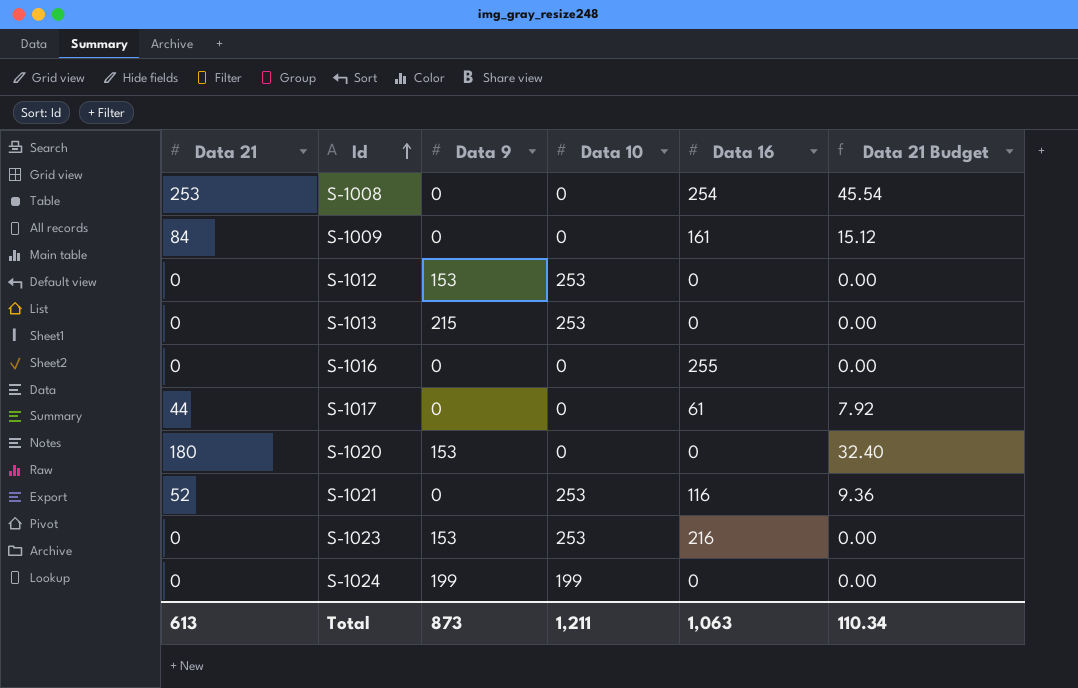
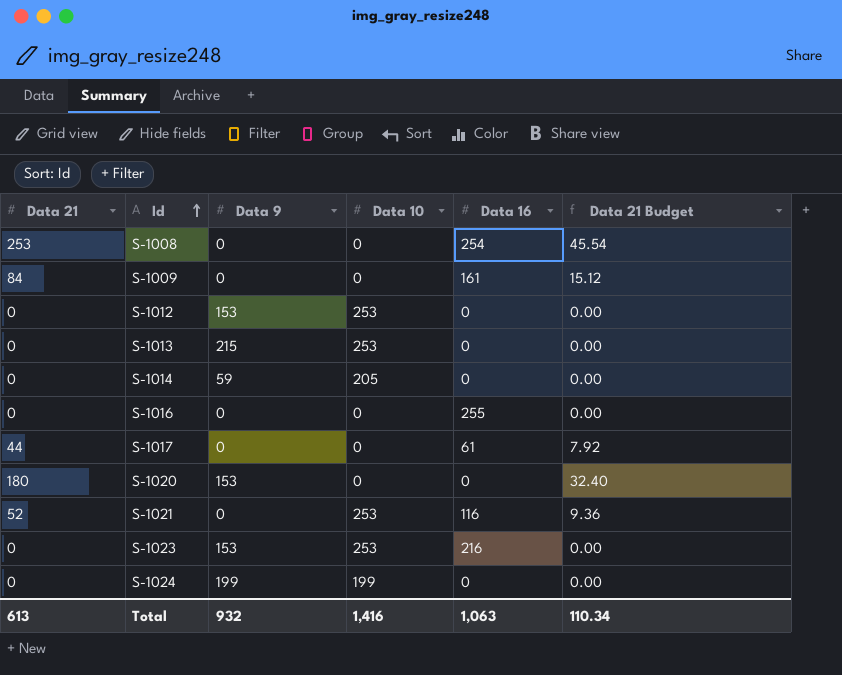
row S-1014: none -> 0 | 59 | 205 | 0 | 0.00
Total | Data 9: 873 -> 932
Total | Data 10: 1,211 -> 1,416

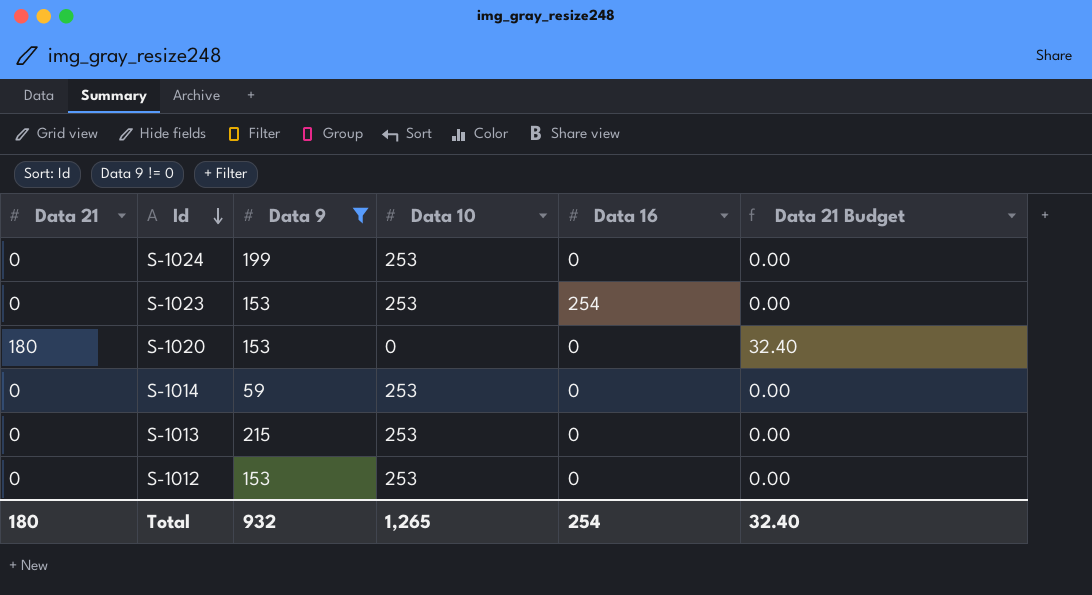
filter: none -> Data 9 != 0
row order: Id ascending -> Id descending
S-1024 | Data 10: 199 -> 253
S-1023 | Data 16: 216 -> 254
S-1014 | Data 10: 205 -> 253
Total | Data 21: 613 -> 180
Total | Data 10: 1,416 -> 1,265
Total | Data 16: 1,063 -> 254
Total | Data 21 Budget: 110.34 -> 32.40

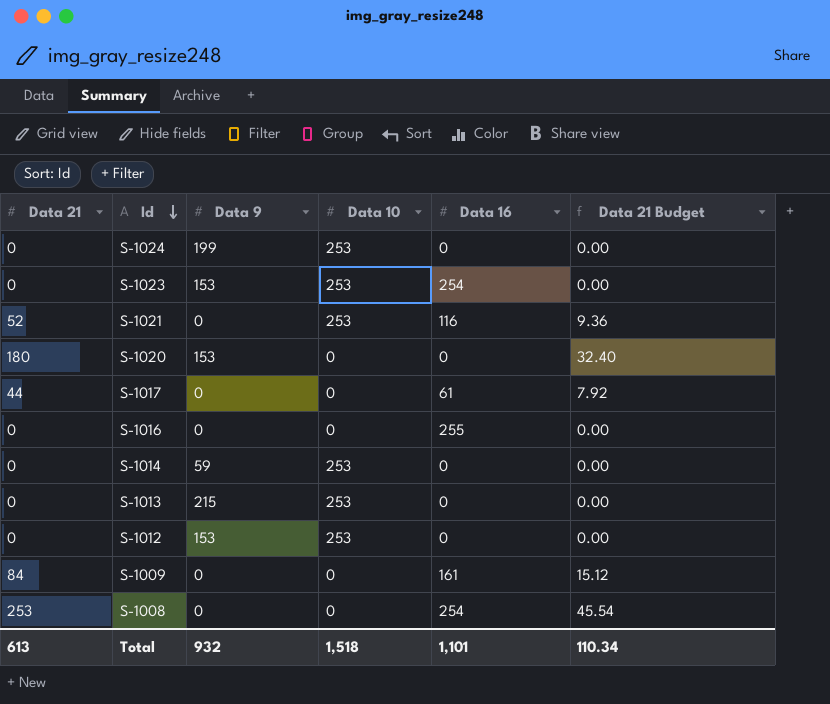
filter: Data 9 != 0 -> none
Total | Data 21: 180 -> 613
Total | Data 10: 1,265 -> 1,518
Total | Data 16: 254 -> 1,101
Total | Data 21 Budget: 32.40 -> 110.34

